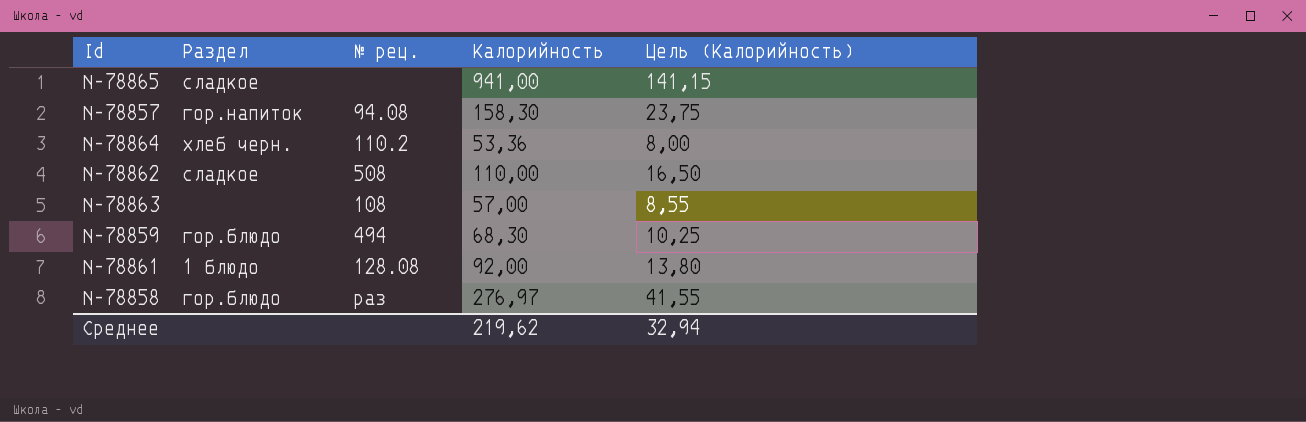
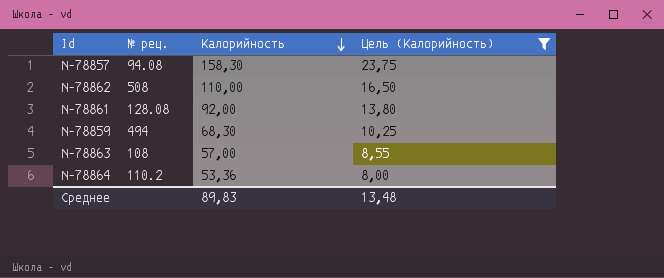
filter: none -> Цель (Калорийность) <= 23,75
row order: none -> Калорийность descending
column Раздел | position: 2 -> none
Среднее | Калорийность: 219,62 -> 89,83
Среднее | Цель (Калорийность): 32,94 -> 13,48

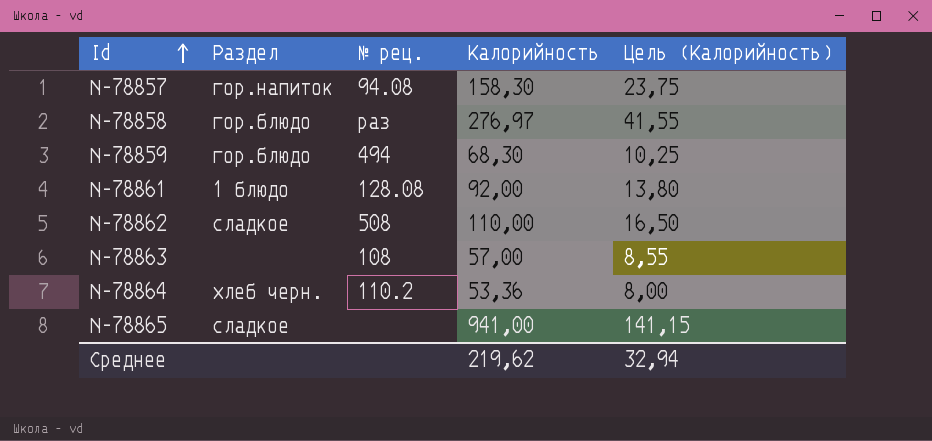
filter: Цель (Калорийность) <= 23,75 -> none
row order: Калорийность descending -> Id ascending
column Раздел | position: none -> 2
Среднее | Калорийность: 89,83 -> 219,62
Среднее | Цель (Калорийность): 13,48 -> 32,94

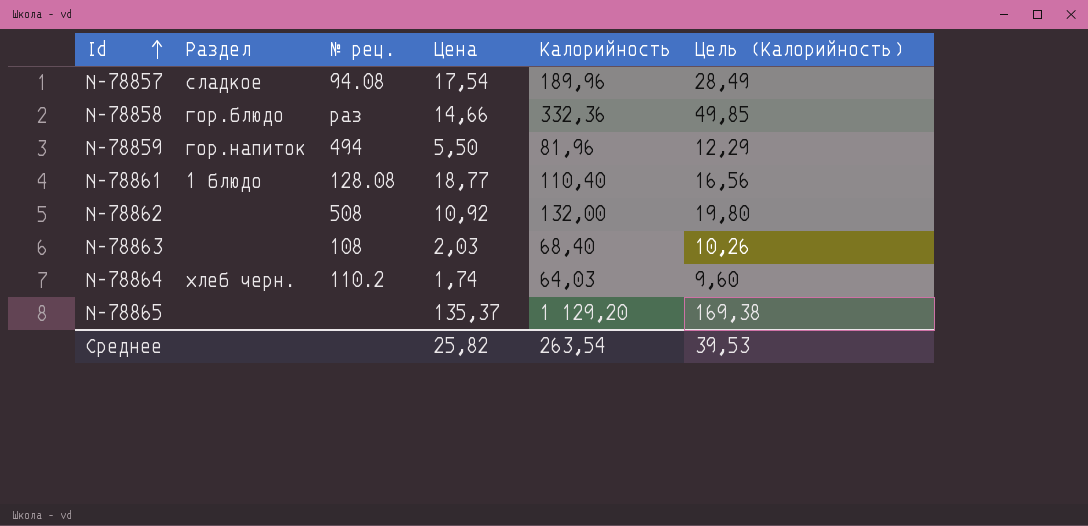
column Цена | position: none -> 4
N-78857 | Раздел: гор.напиток -> сладкое
N-78857 | Калорийность: 158,30 -> 189,96
N-78857 | Цель (Калорийность): 23,75 -> 28,49
N-78858 | Калорийность: 276,97 -> 332,36
N-78858 | Цель (Калорийность): 41,55 -> 49,85
N-78859 | Раздел: гор.блюдо -> гор.напиток
N-78859 | Калорийность: 68,30 -> 81,96
N-78859 | Цель (Калорийность): 10,25 -> 12,29
N-78861 | Калорийность: 92,00 -> 110,40
N-78861 | Цель (Калорийность): 13,80 -> 16,56
N-78862 | Раздел: сладкое -> none
N-78862 | Калорийность: 110,00 -> 132,00
N-78862 | Цель (Калорийность): 16,50 -> 19,80
N-78863 | Калорийность: 57,00 -> 68,40
N-78863 | Цель (Калорийность): 8,55 -> 10,26
N-78864 | Калорийность: 53,36 -> 64,03
N-78864 | Цель (Калорийность): 8,00 -> 9,60
N-78865 | Раздел: сладкое -> none
N-78865 | Калорийность: 941,00 -> 1 129,20
N-78865 | Цель (Калорийность): 141,15 -> 169,38
Среднее | Калорийность: 219,62 -> 263,54
Среднее | Цель (Калорийность): 32,94 -> 39,53

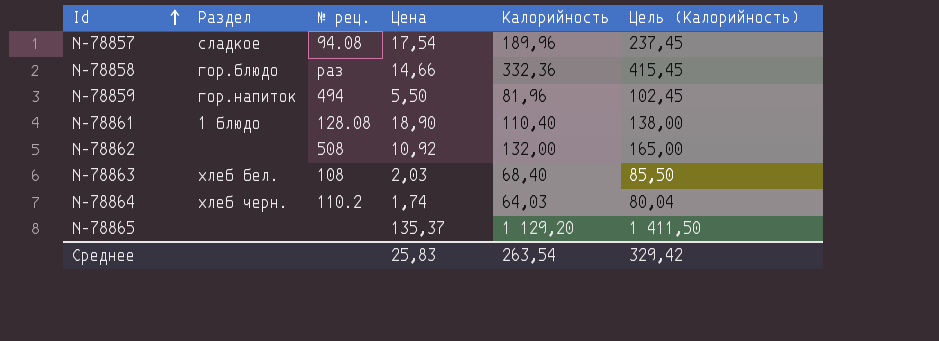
column Цель (Калорийность) | formula: [Калорийность] * 0,15 -> [Калорийность] * 1,25
N-78861 | Цена: 18,77 -> 18,90
N-78863 | Раздел: none -> хлеб бел.
Среднее | Цена: 25,82 -> 25,83
Среднее | Цель (Калорийность): 39,53 -> 329,42

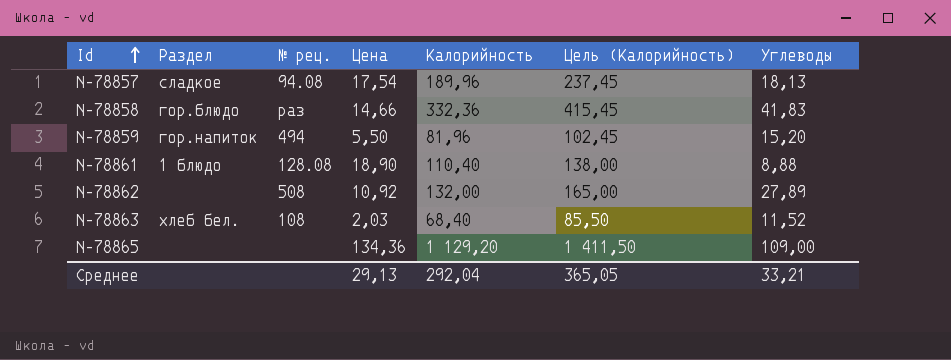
column Углеводы | position: none -> 7
row N-78864: хлеб черн. | 110.2 | 1,74 | 64,03 | 80,04 -> none
N-78865 | Цена: 135,37 -> 134,36
Среднее | Цена: 25,83 -> 29,13
Среднее | Калорийность: 263,54 -> 292,04
Среднее | Цель (Калорийность): 329,42 -> 365,05

